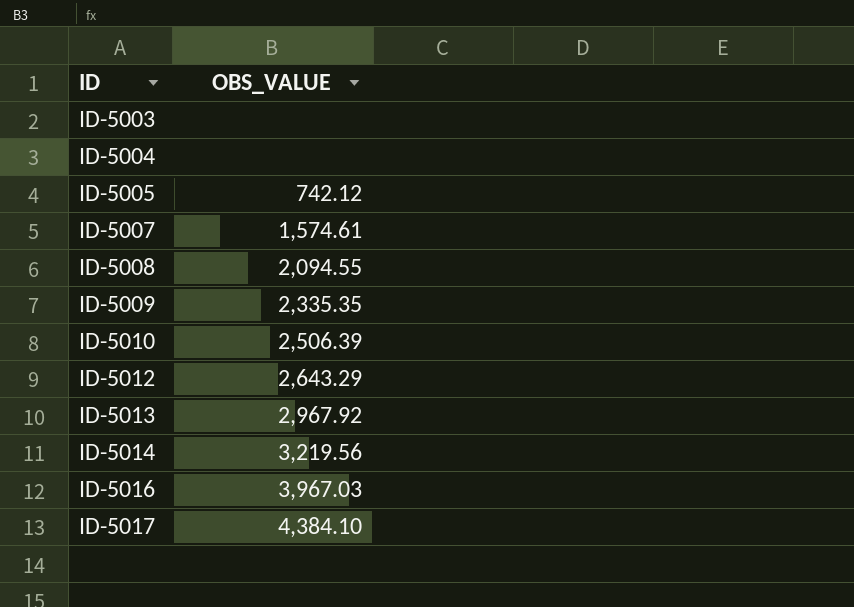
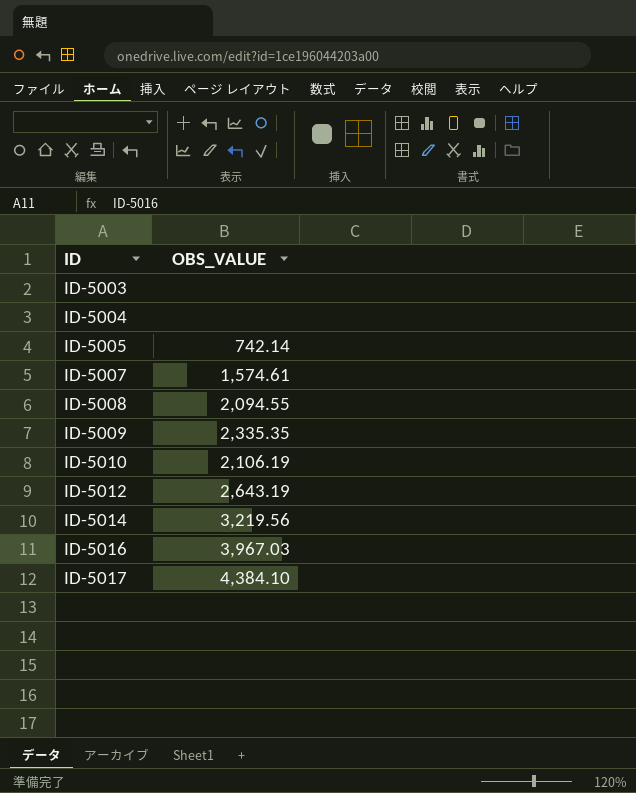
row ID-5013: 2,967.92 -> none
ID-5005 | OBS_VALUE: 742.12 -> 742.14
ID-5010 | OBS_VALUE: 2,506.39 -> 2,106.19
ID-5012 | OBS_VALUE: 2,643.29 -> 2,643.19

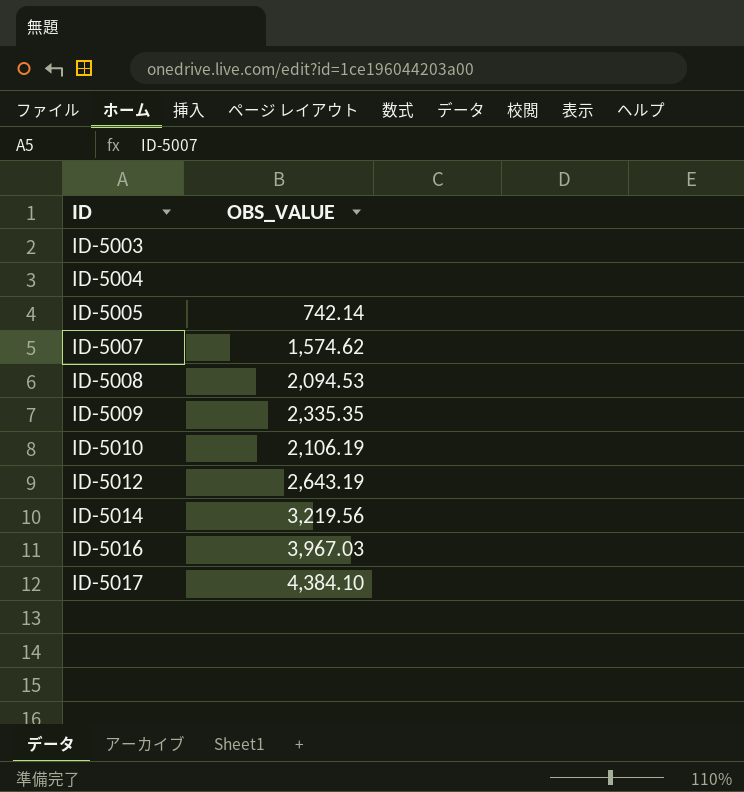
ID-5007 | OBS_VALUE: 1,574.61 -> 1,574.62
ID-5008 | OBS_VALUE: 2,094.55 -> 2,094.53

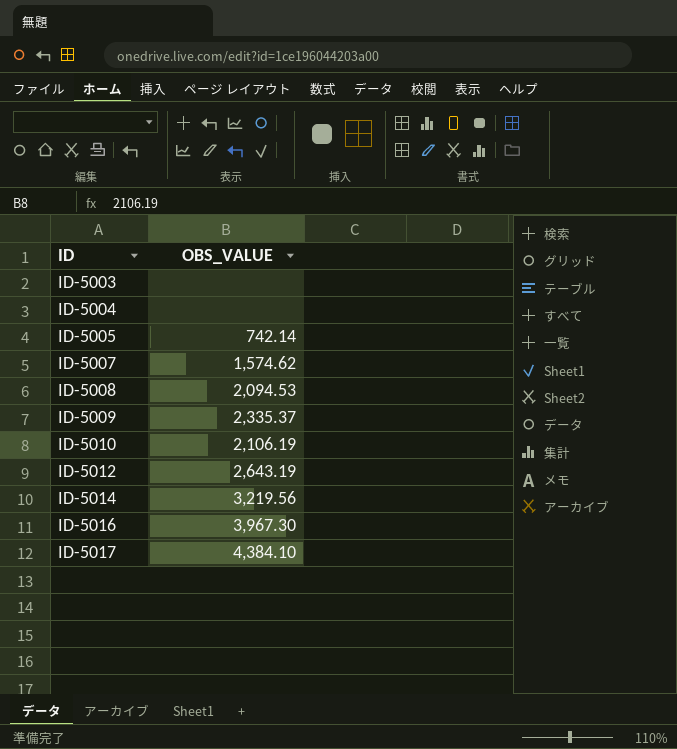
ID-5009 | OBS_VALUE: 2,335.35 -> 2,335.37
ID-5016 | OBS_VALUE: 3,967.03 -> 3,967.30

